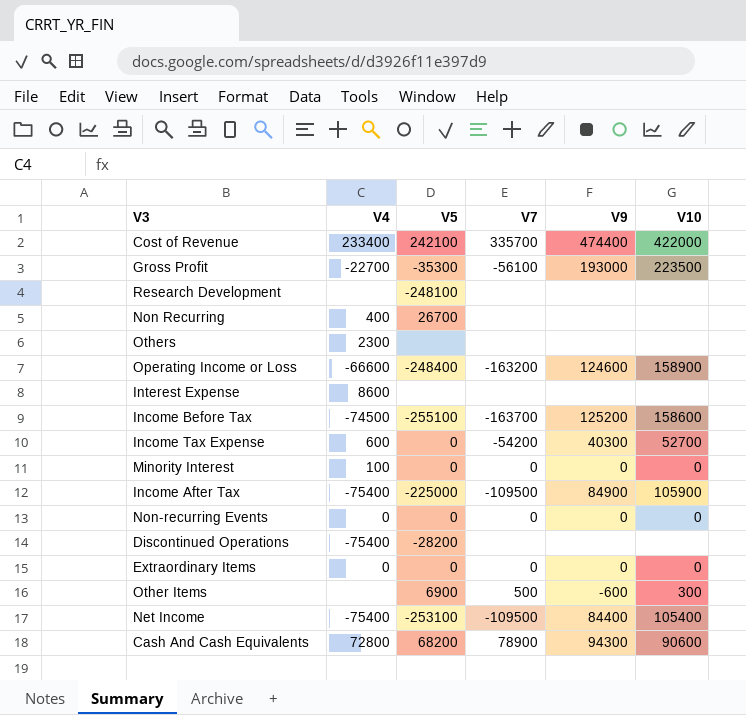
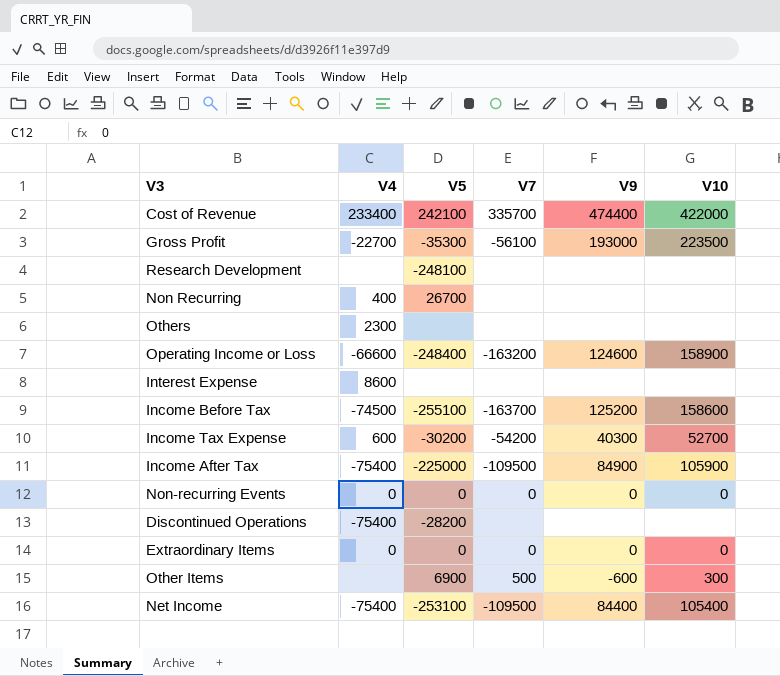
row Minority Interest: 100 | 0 | 0 | 0 | 0 -> none
row Cash And Cash Equivalents: 72800 | 68200 | 78900 | 94300 | 90600 -> none
Income Tax Expense | V5: 0 -> -30200

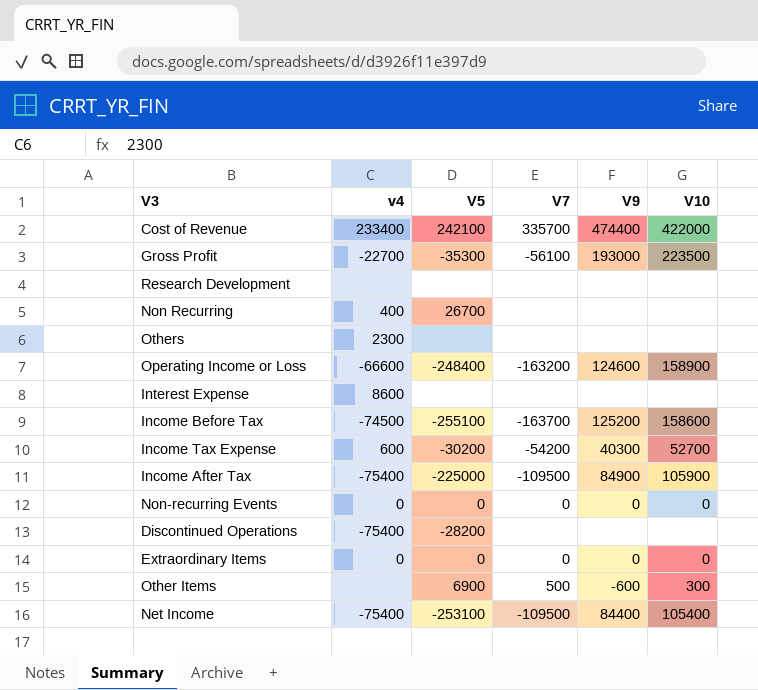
column name: V4 -> v4
Research Development | V5: -248100 -> none

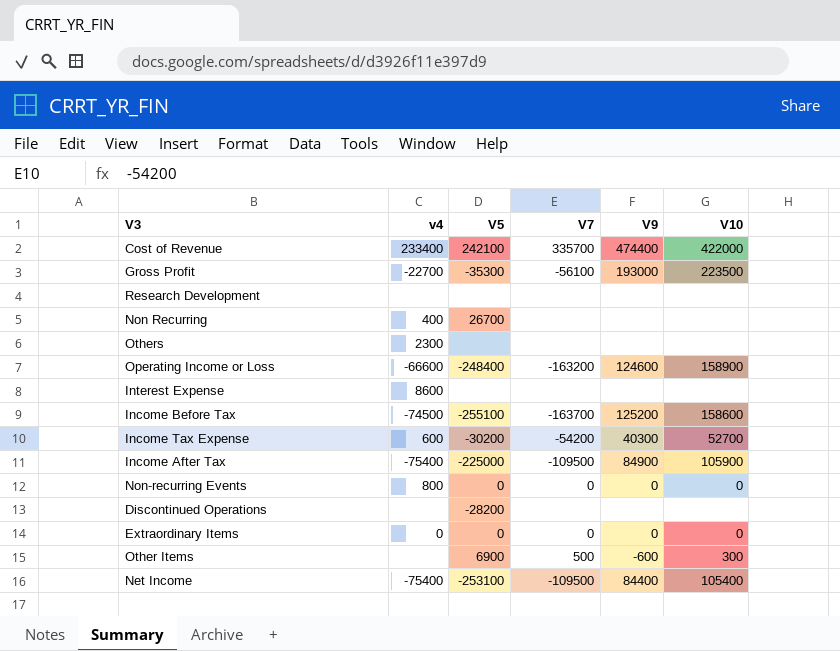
Non-recurring Events | v4: 0 -> 800
Discontinued Operations | v4: -75400 -> none

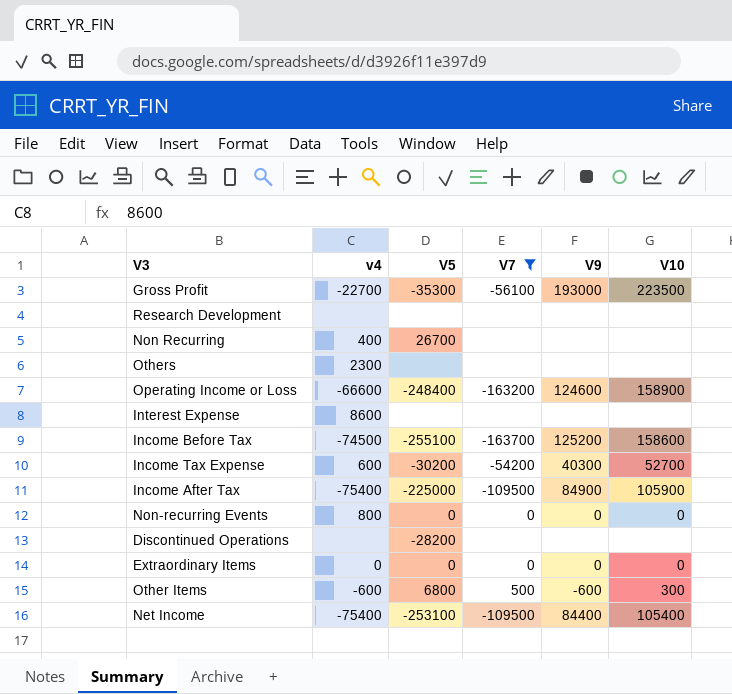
filter: none -> V7 != 335700
Other Items | v4: none -> -600
Other Items | V5: 6900 -> 6800

